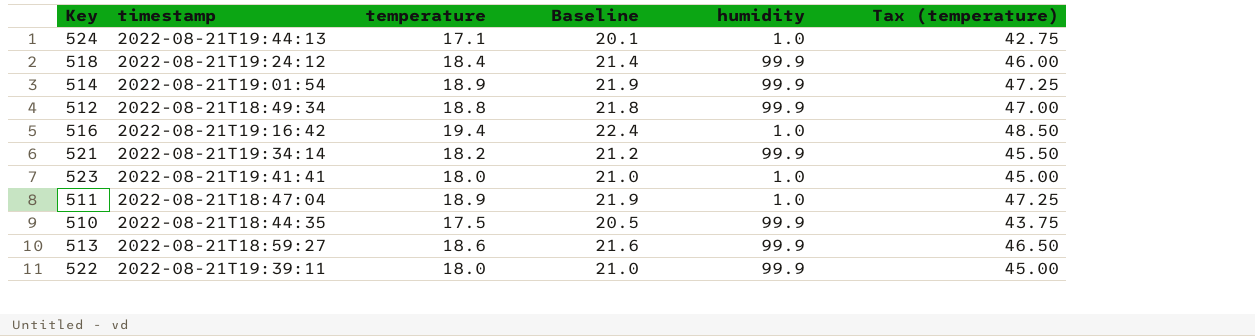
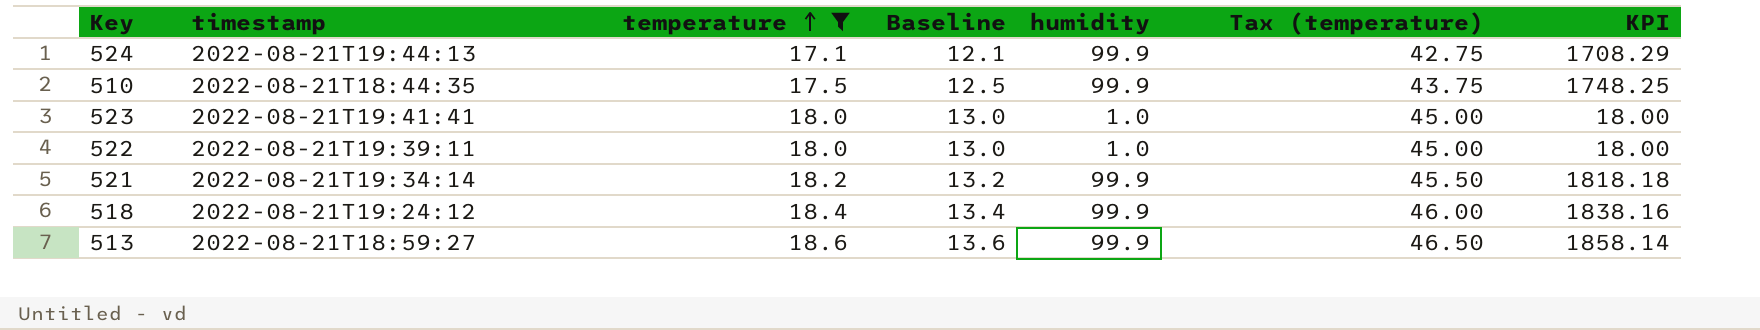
filter: none -> temperature <= 18.6
row order: none -> temperature ascending
column Baseline | formula: [temperature] + 3 -> [temperature] - 5
column KPI | formula: none -> [temperature] * [humidity]
524 | humidity: 1.0 -> 99.9
522 | humidity: 99.9 -> 1.0

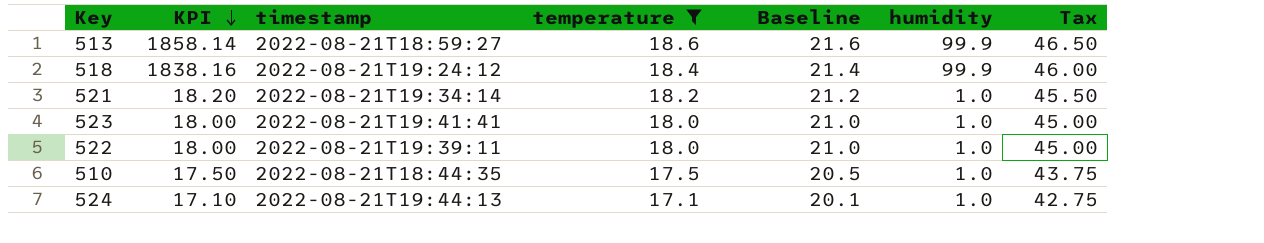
row order: temperature ascending -> KPI descending
column KPI | position: 7 -> 2
column Baseline | formula: [temperature] - 5 -> [temperature] + 3
column name: Tax (temperature) -> Tax
521 | KPI: 1818.18 -> 18.20
521 | humidity: 99.9 -> 1.0
510 | KPI: 1748.25 -> 17.50
510 | humidity: 99.9 -> 1.0
524 | KPI: 1708.29 -> 17.10
524 | humidity: 99.9 -> 1.0

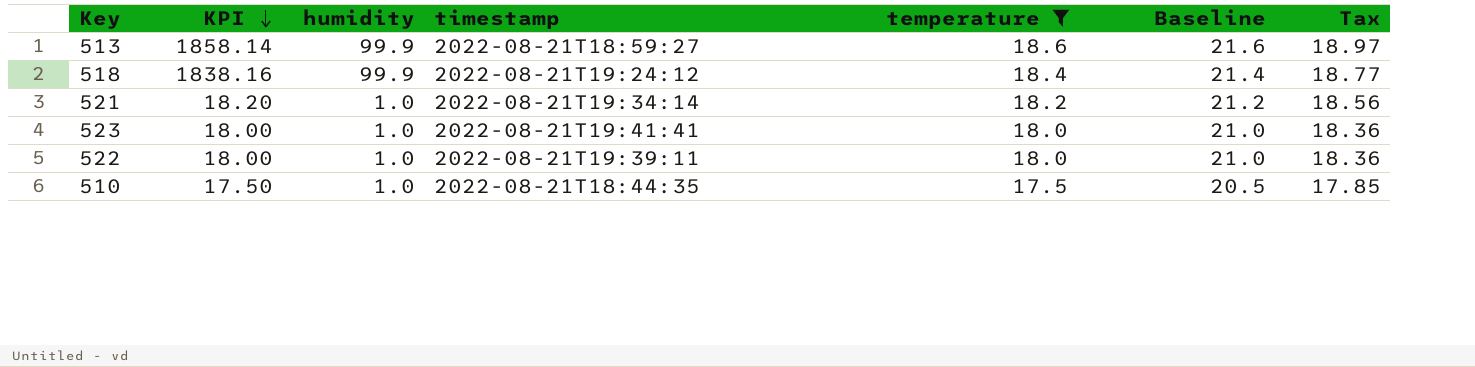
column humidity | position: 6 -> 3
column Tax | formula: [temperature] * 2.5 -> [temperature] * 1.02
row 524: 17.10 | 2022-08-21T19:44:13 | 17.1 | 20.1 | 1.0 | 42.75 -> none

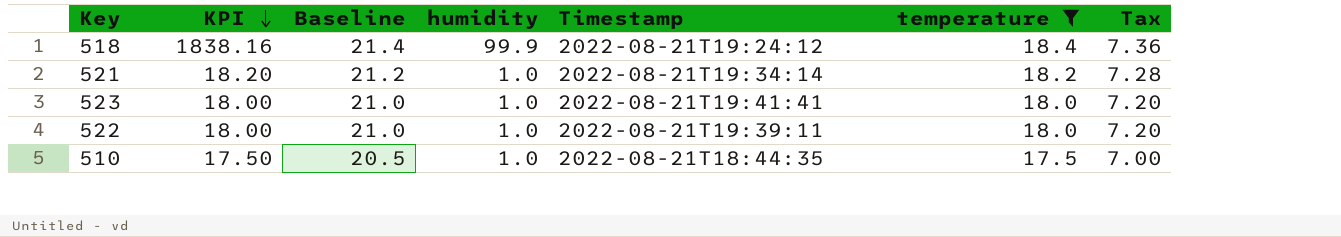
column Baseline | position: 6 -> 3
column name: timestamp -> Timestamp
column Tax | formula: [temperature] * 1.02 -> [temperature] * 0.4
row 513: 1858.14 | 99.9 | 2022-08-21T18:59:27 | 18.6 | 21.6 | 18.97 -> none

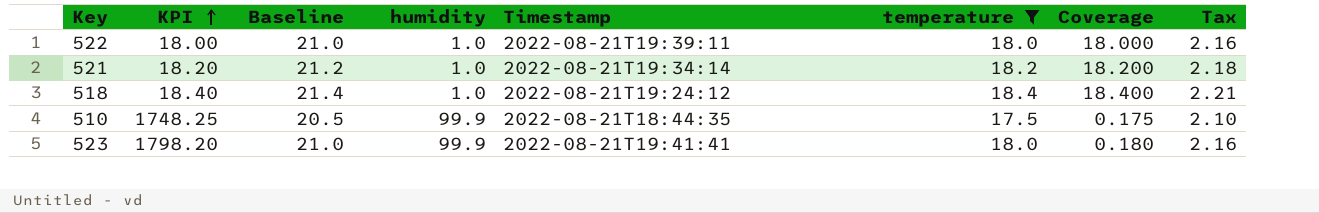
row order: KPI descending -> KPI ascending
column Coverage | formula: none -> [temperature] / [humidity]
column Tax | formula: [temperature] * 0.4 -> [temperature] * 0.12
518 | KPI: 1838.16 -> 18.40
518 | humidity: 99.9 -> 1.0
510 | KPI: 17.50 -> 1748.25
510 | humidity: 1.0 -> 99.9
523 | KPI: 18.00 -> 1798.20
523 | humidity: 1.0 -> 99.9

